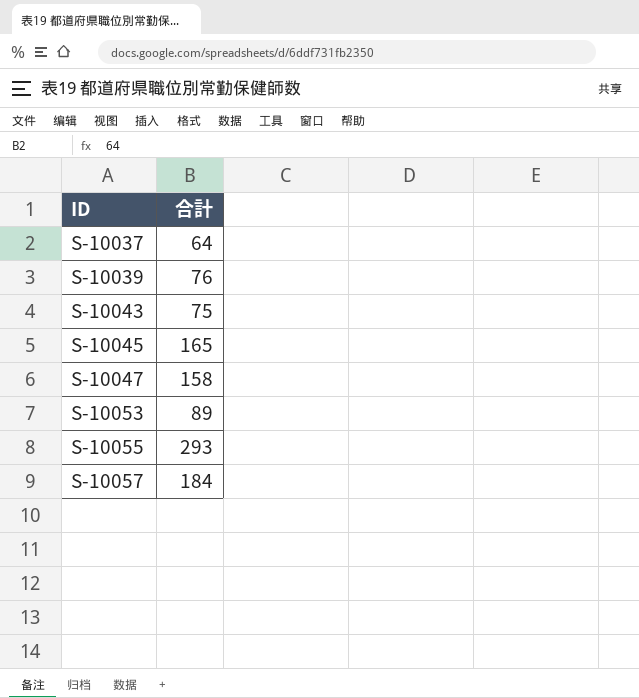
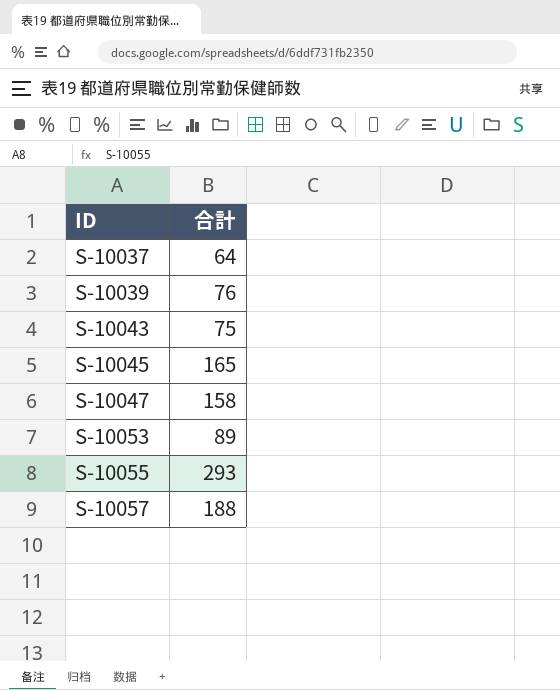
S-10057 | 合計: 184 -> 188

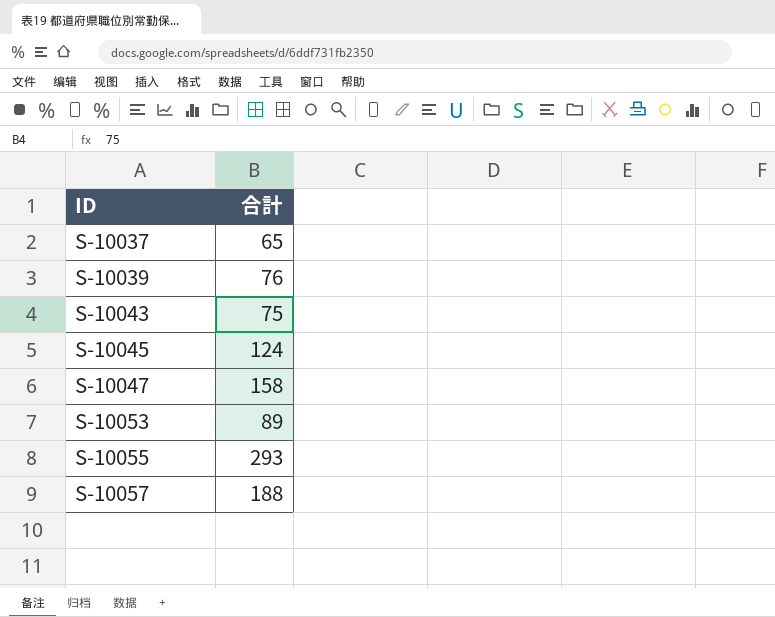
S-10037 | 合計: 64 -> 65
S-10045 | 合計: 165 -> 124

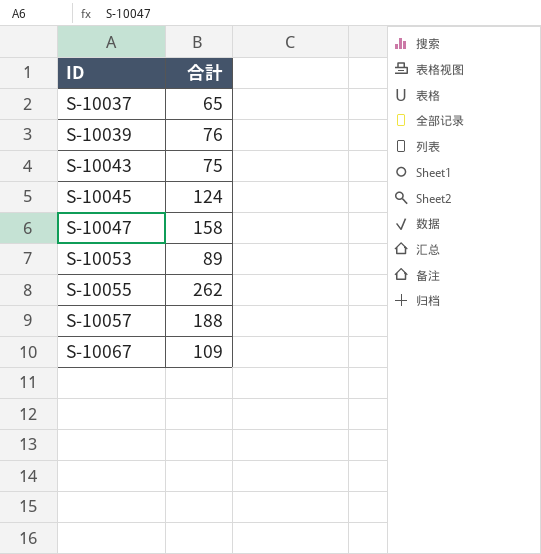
S-10055 | 合計: 293 -> 262
row S-10067: none -> 109

